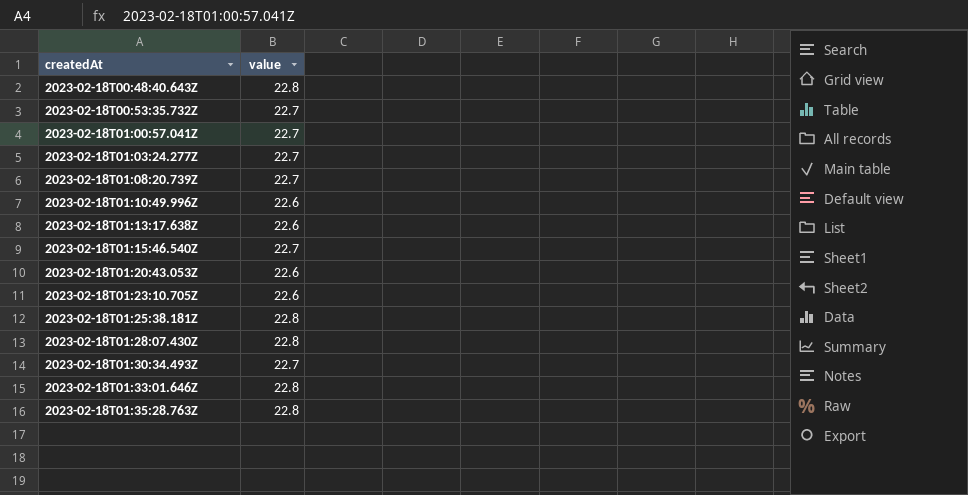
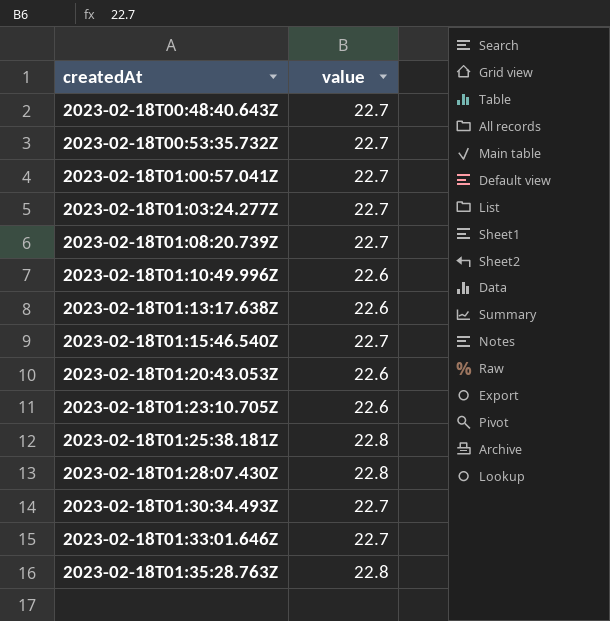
2023-02-18T00:48:40.643Z | value: 22.8 -> 22.7
2023-02-18T01:33:01.646Z | value: 22.8 -> 22.7

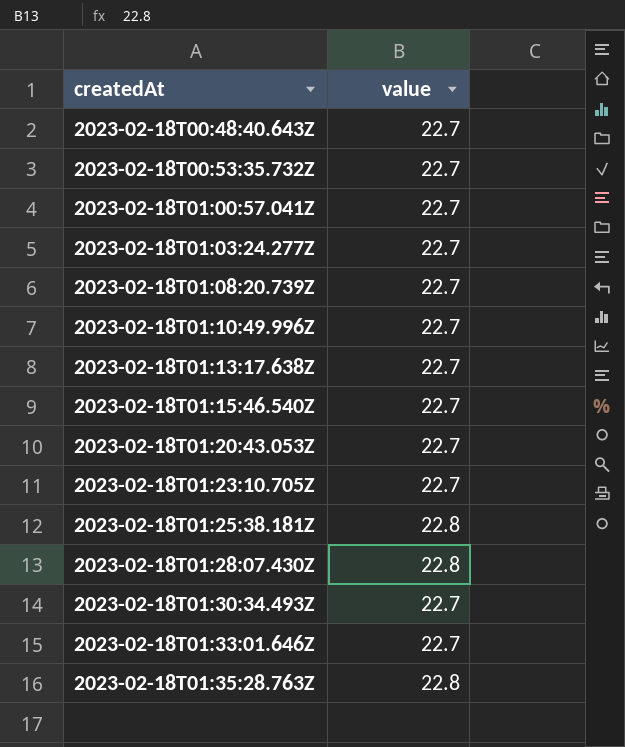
2023-02-18T01:10:49.996Z | value: 22.6 -> 22.7
2023-02-18T01:13:17.638Z | value: 22.6 -> 22.7
2023-02-18T01:20:43.053Z | value: 22.6 -> 22.7
2023-02-18T01:23:10.705Z | value: 22.6 -> 22.7

